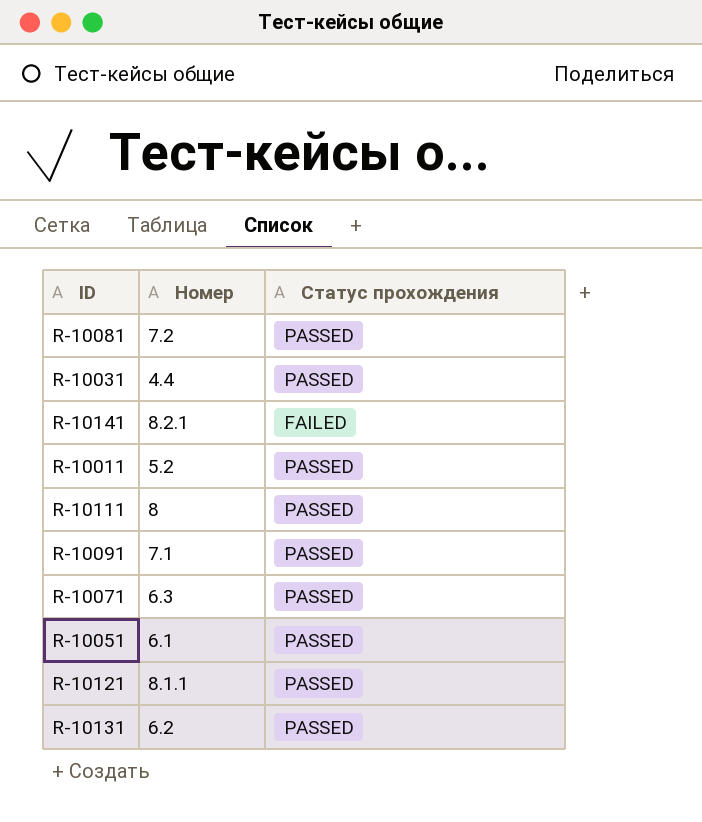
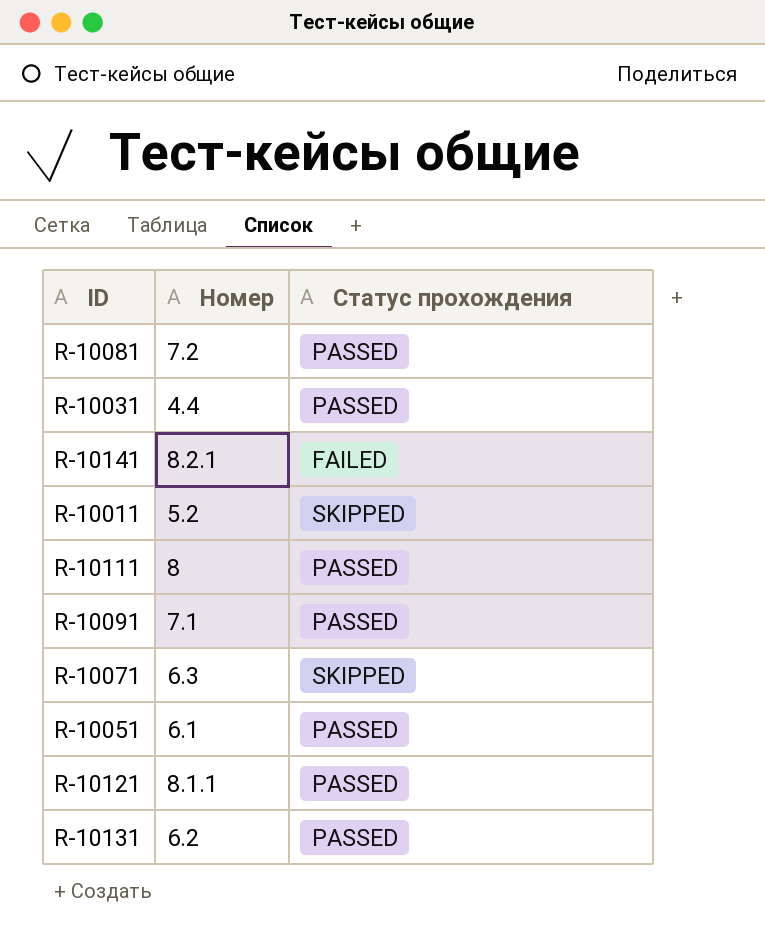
R-10011 | Статус прохождения: PASSED -> SKIPPED
R-10071 | Статус прохождения: PASSED -> SKIPPED

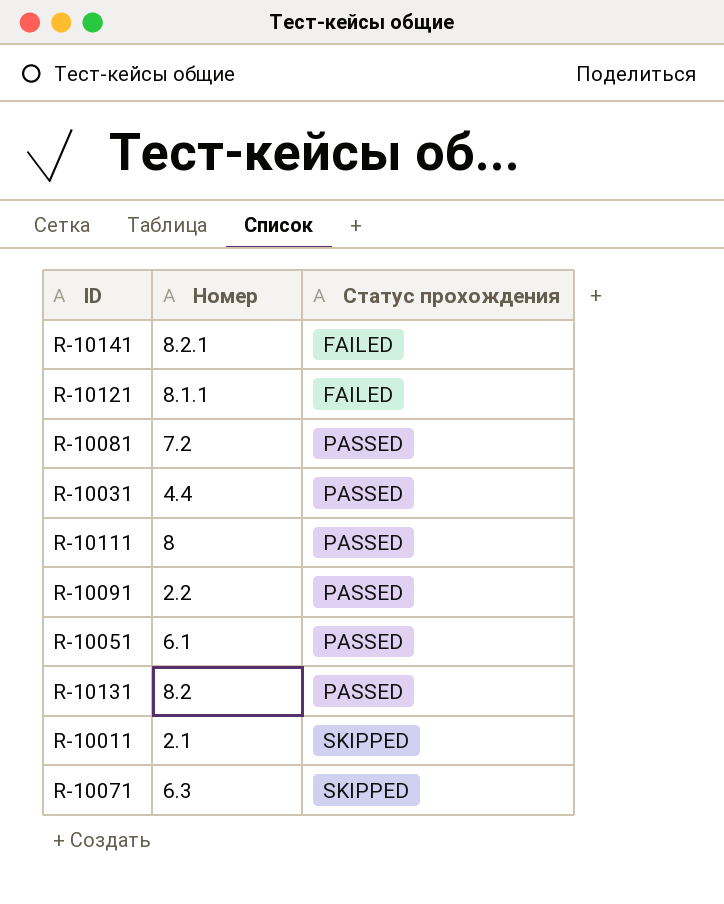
row order: none -> Статус прохождения ascending
R-10121 | Статус прохождения: PASSED -> FAILED
R-10091 | Номер: 7.1 -> 2.2
R-10131 | Номер: 6.2 -> 8.2
R-10011 | Номер: 5.2 -> 2.1

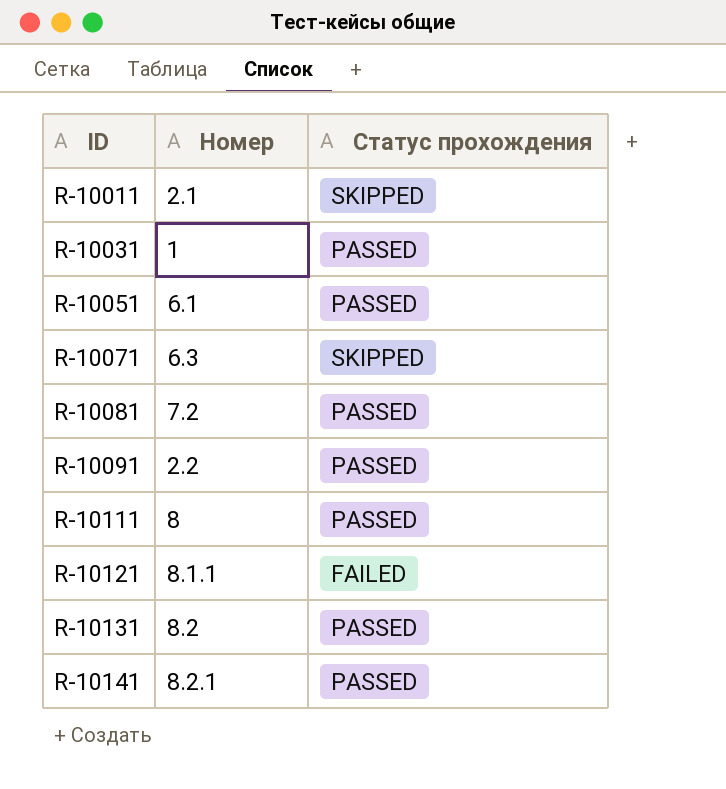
row order: Статус прохождения ascending -> ID ascending
R-10031 | Номер: 4.4 -> 1
R-10141 | Статус прохождения: FAILED -> PASSED

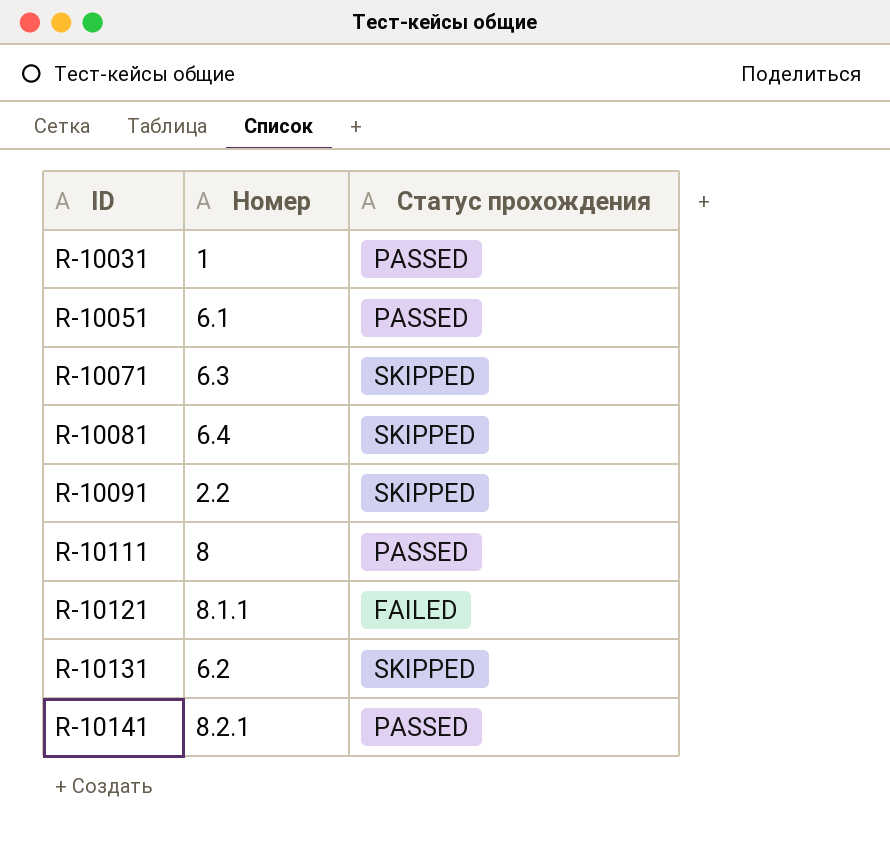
row R-10011: 2.1 | SKIPPED -> none
R-10081 | Номер: 7.2 -> 6.4
R-10081 | Статус прохождения: PASSED -> SKIPPED
R-10091 | Статус прохождения: PASSED -> SKIPPED
R-10131 | Номер: 8.2 -> 6.2
R-10131 | Статус прохождения: PASSED -> SKIPPED

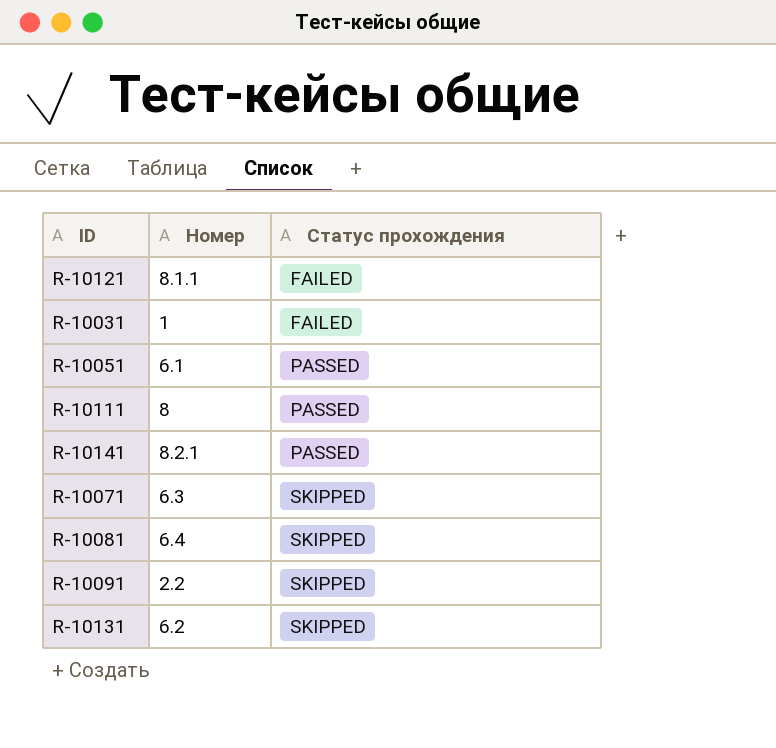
row order: ID ascending -> Статус прохождения ascending
R-10031 | Статус прохождения: PASSED -> FAILED

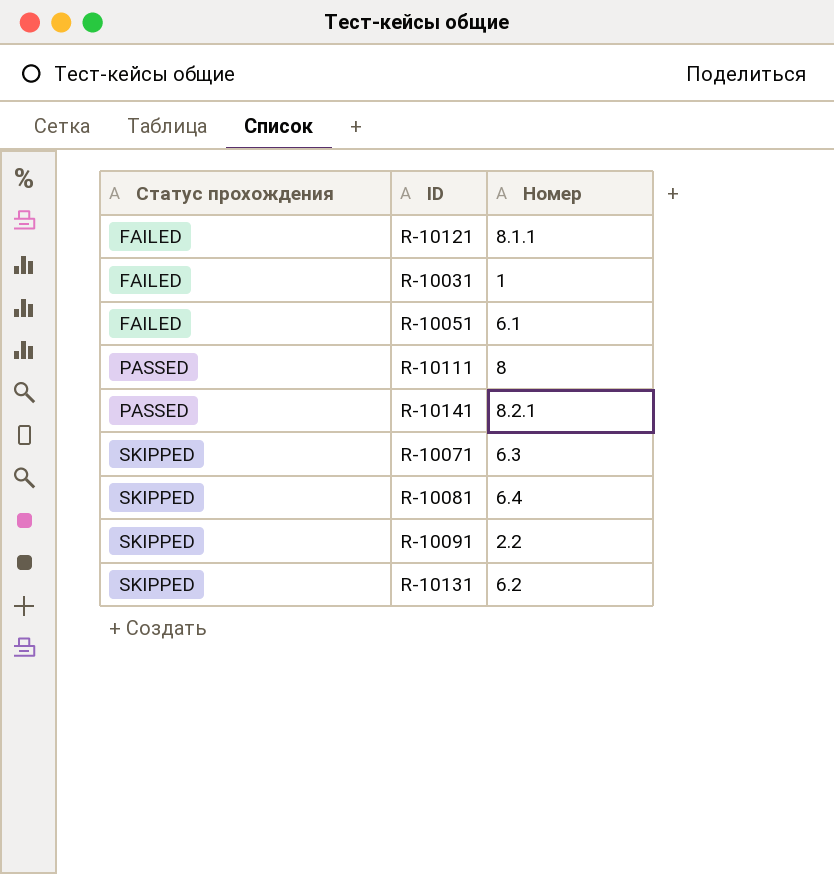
column Статус прохождения | position: 3 -> 1
R-10051 | Статус прохождения: PASSED -> FAILED

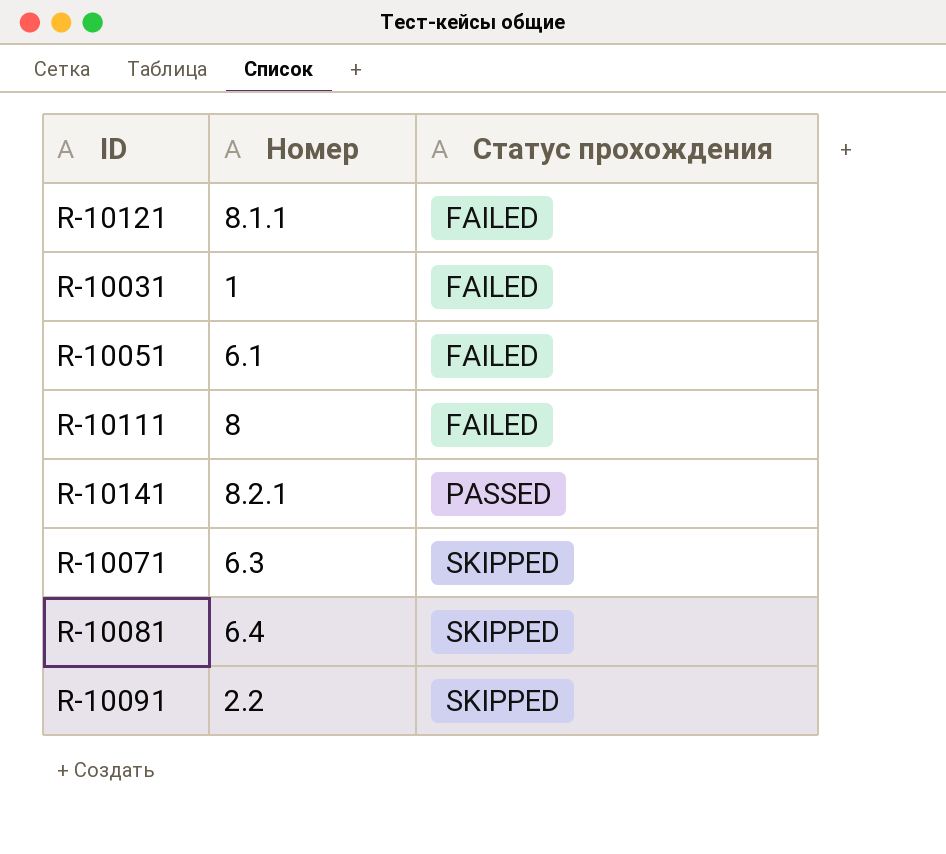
column Статус прохождения | position: 1 -> 3
row R-10131: SKIPPED | 6.2 -> none
R-10111 | Статус прохождения: PASSED -> FAILED

